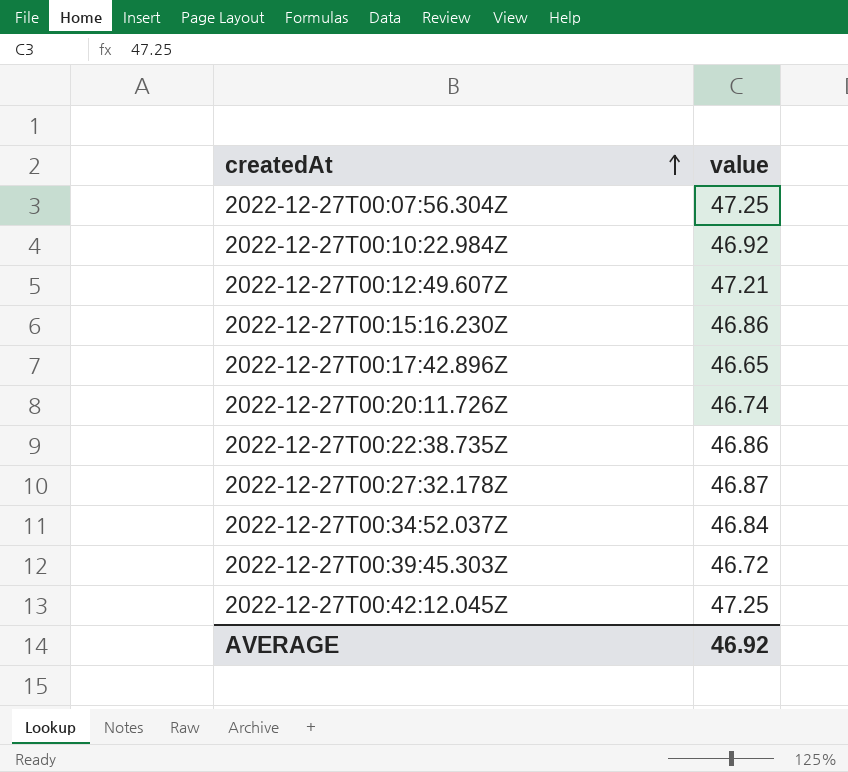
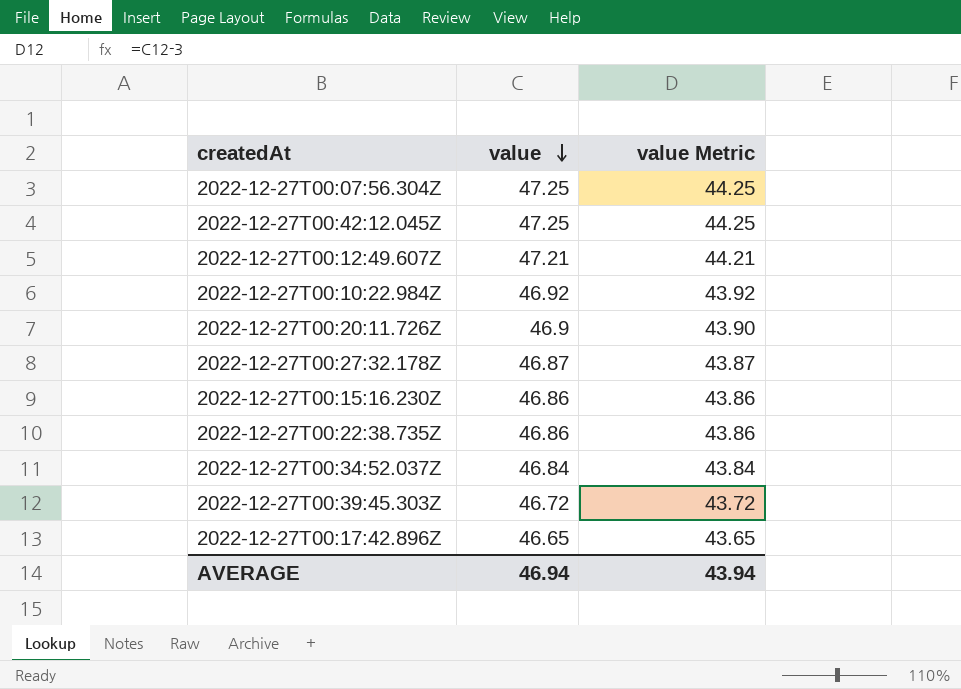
row order: createdAt ascending -> value descending
column value Metric | formula: none -> [value] - 3
2022-12-27T00:20:11.726Z | value: 46.74 -> 46.9
AVERAGE | value: 46.92 -> 46.94

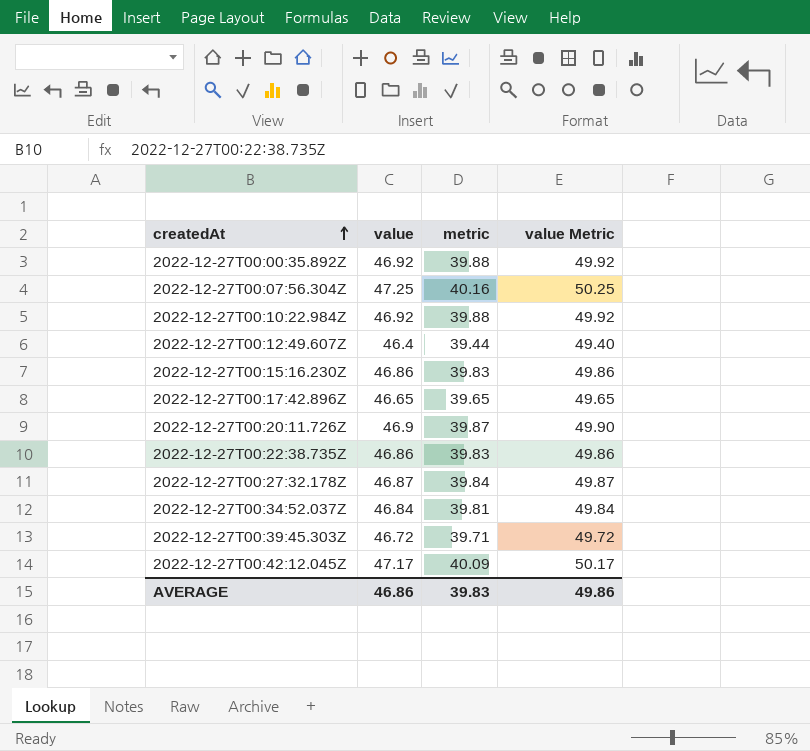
row order: value descending -> createdAt ascending
column metric | formula: none -> [value] * 0.85
column value Metric | formula: [value] - 3 -> [value] + 3
row 2022-12-27T00:00:35.892Z: none -> 46.92 | 39.88 | 49.92
2022-12-27T00:12:49.607Z | value: 47.21 -> 46.4
2022-12-27T00:42:12.045Z | value: 47.25 -> 47.17
AVERAGE | value: 46.94 -> 46.86
AVERAGE | value Metric: 43.94 -> 49.86

